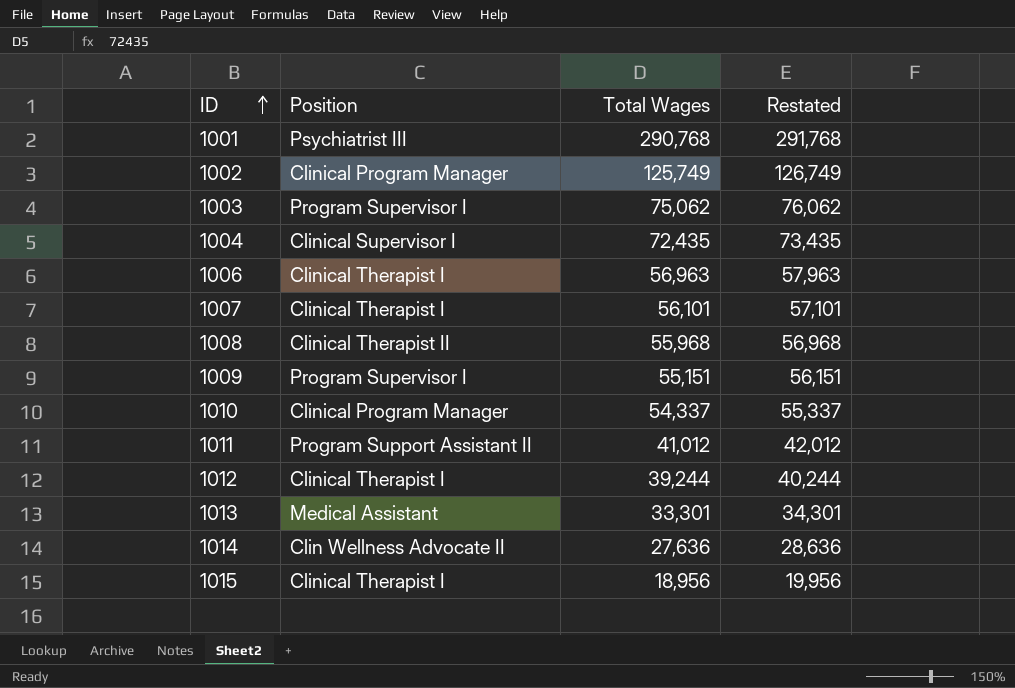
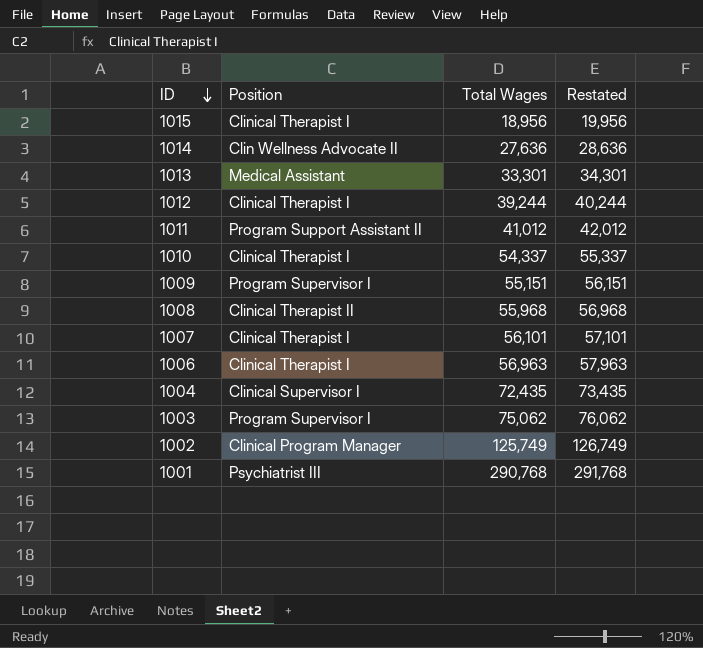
row order: ID ascending -> ID descending
1010 | Position: Clinical Program Manager -> Clinical Therapist I

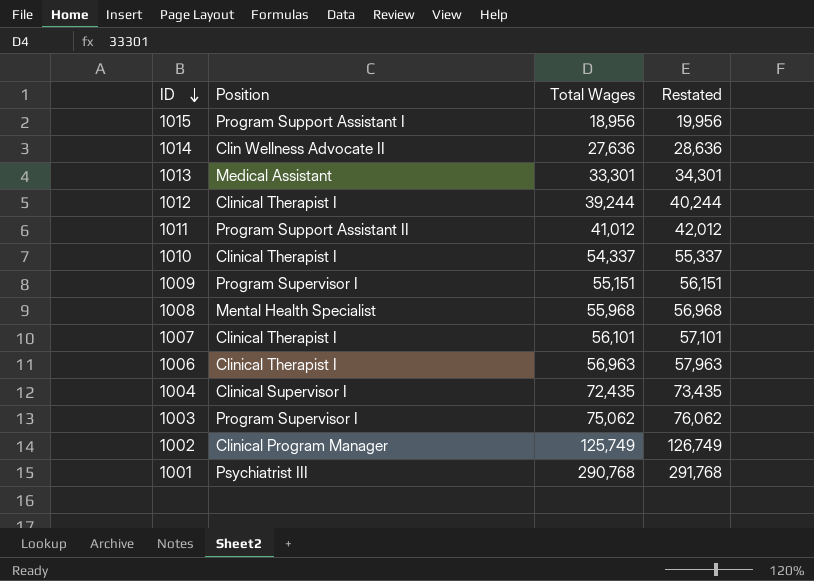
1015 | Position: Clinical Therapist I -> Program Support Assistant I
1008 | Position: Clinical Therapist II -> Mental Health Specialist

